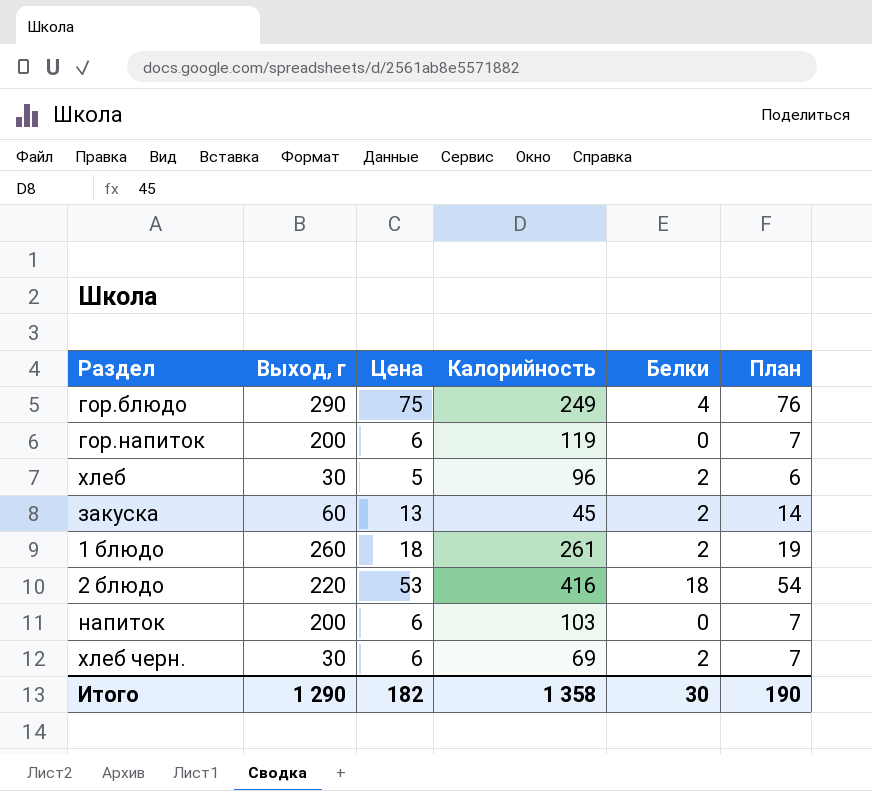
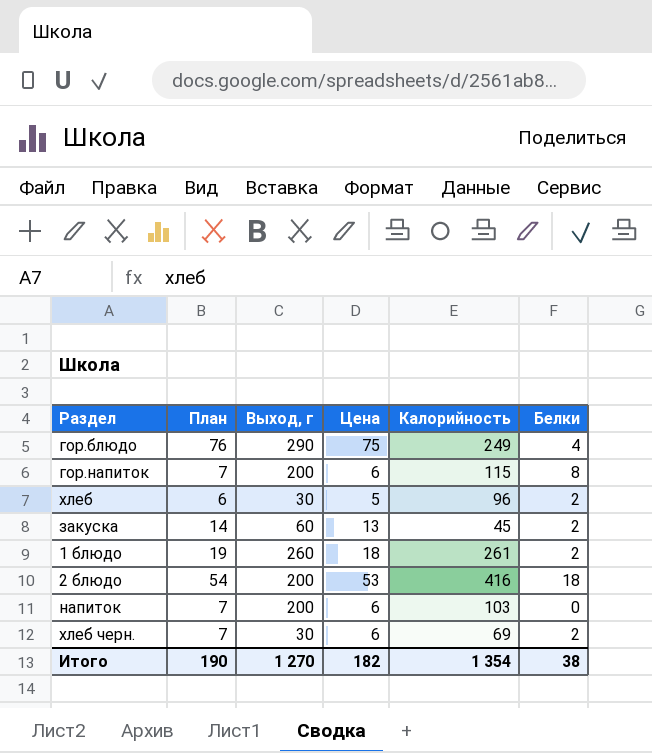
column План | position: 6 -> 2
гор.напиток | Калорийность: 119 -> 115
гор.напиток | Белки: 0 -> 8
2 блюдо | Выход, г: 220 -> 200
Итого | Выход, г: 1 290 -> 1 270
Итого | Калорийность: 1 358 -> 1 354
Итого | Белки: 30 -> 38

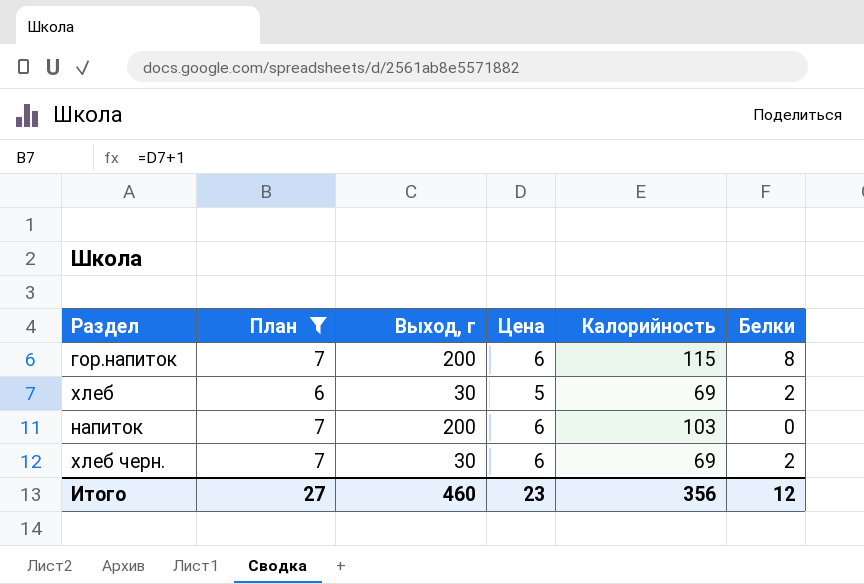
filter: none -> План <= 7
хлеб | Калорийность: 96 -> 69
Итого | План: 190 -> 27
Итого | Выход, г: 1 270 -> 460
Итого | Цена: 182 -> 23
Итого | Калорийность: 1 354 -> 356
Итого | Белки: 38 -> 12

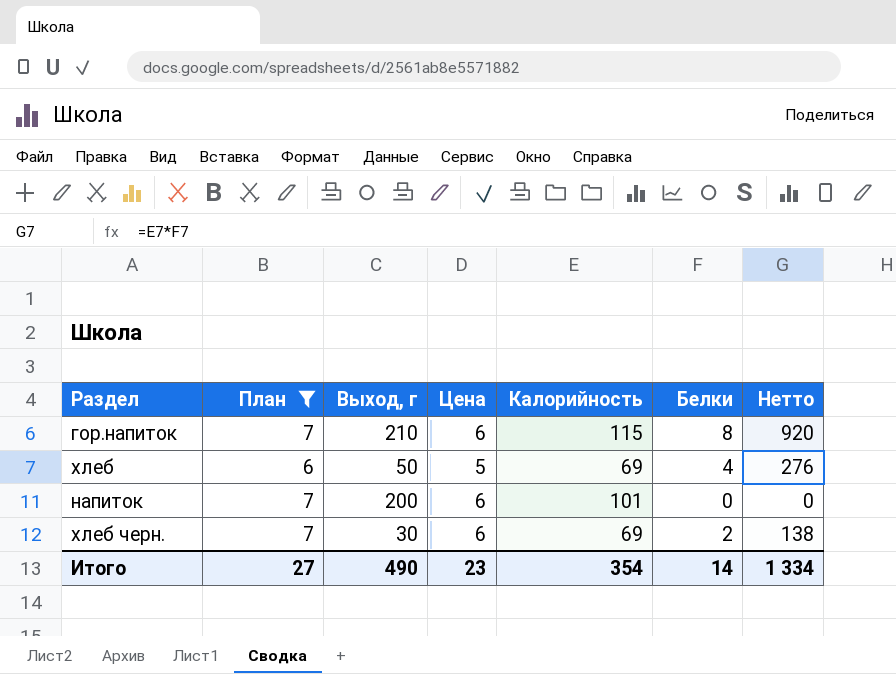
column Нетто | formula: none -> [Калорийность] * [Белки]
гор.напиток | Выход, г: 200 -> 210
хлеб | Выход, г: 30 -> 50
хлеб | Белки: 2 -> 4
напиток | Калорийность: 103 -> 101
Итого | Выход, г: 460 -> 490
Итого | Калорийность: 356 -> 354
Итого | Белки: 12 -> 14

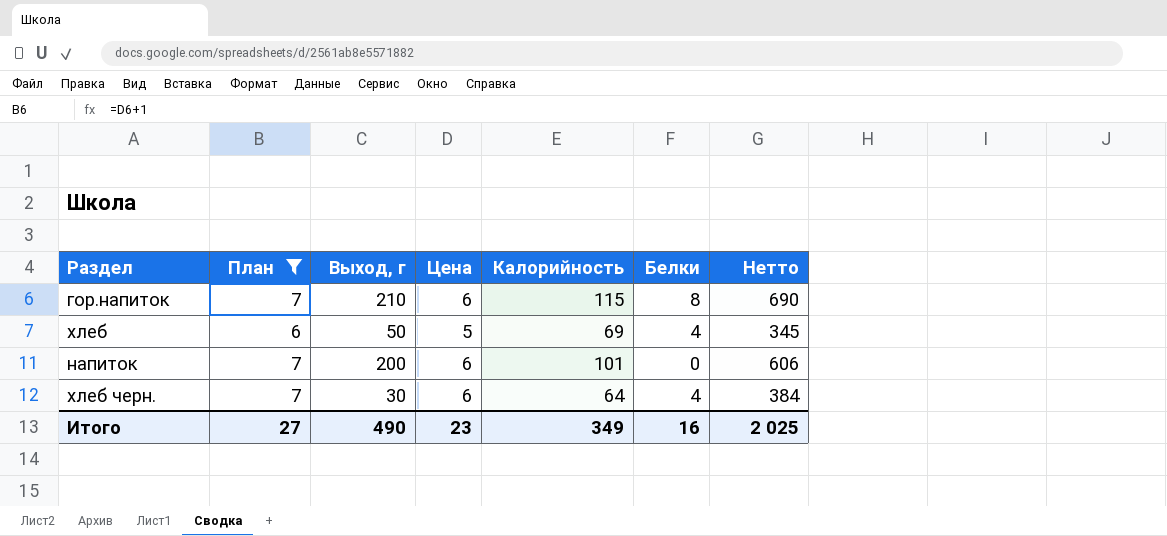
column Нетто | formula: [Калорийность] * [Белки] -> [Цена] * [Калорийность]
хлеб черн. | Калорийность: 69 -> 64
хлеб черн. | Белки: 2 -> 4
Итого | Калорийность: 354 -> 349
Итого | Белки: 14 -> 16
Итого | Нетто: 1 334 -> 2 025

